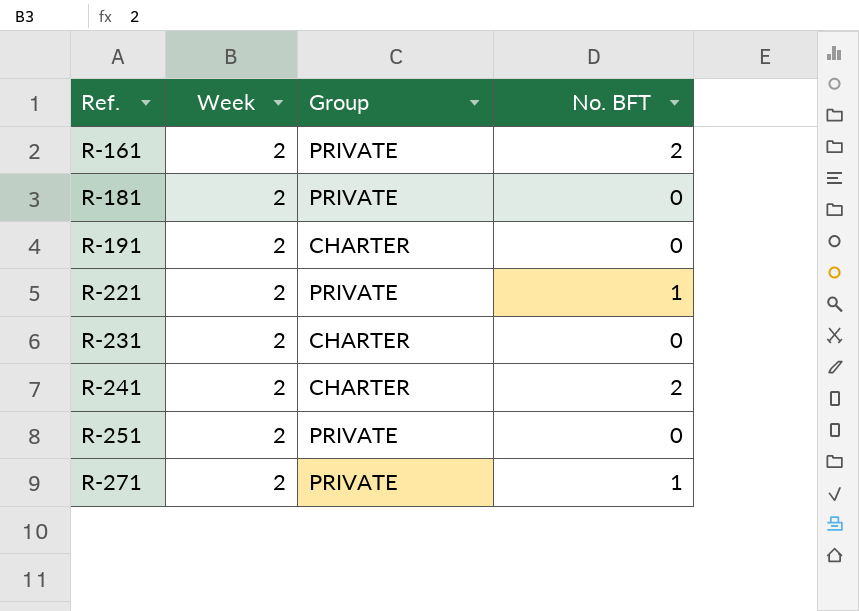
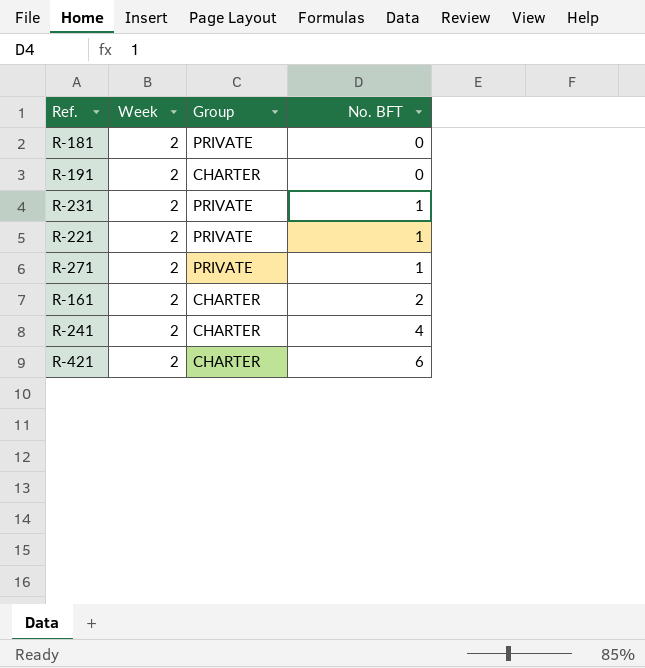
row order: Ref. ascending -> No. BFT ascending
row R-251: 2 | PRIVATE | 0 -> none
R-231 | Group: CHARTER -> PRIVATE
R-231 | No. BFT: 0 -> 1
R-161 | Group: PRIVATE -> CHARTER
R-241 | No. BFT: 2 -> 4
row R-421: none -> 2 | CHARTER | 6

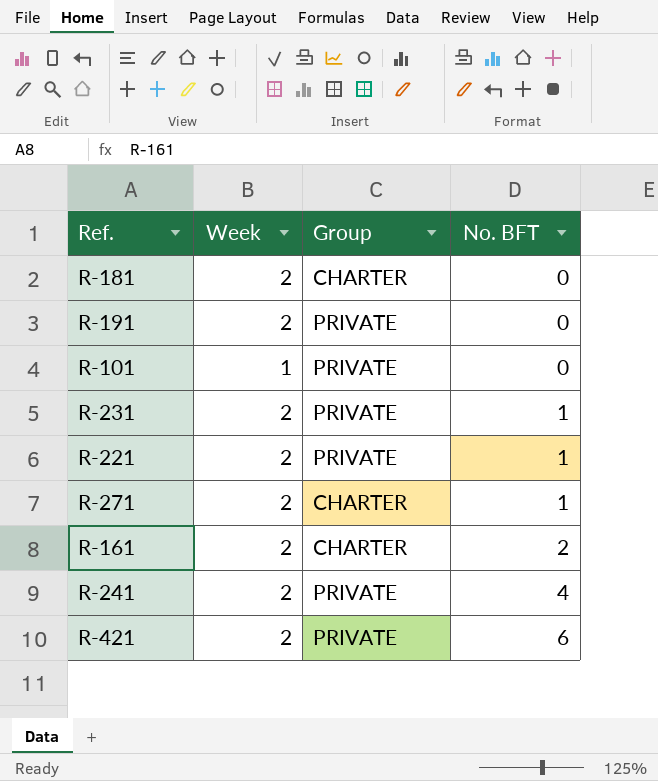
R-181 | Group: PRIVATE -> CHARTER
R-191 | Group: CHARTER -> PRIVATE
row R-101: none -> 1 | PRIVATE | 0
R-271 | Group: PRIVATE -> CHARTER
R-241 | Group: CHARTER -> PRIVATE
R-421 | Group: CHARTER -> PRIVATE

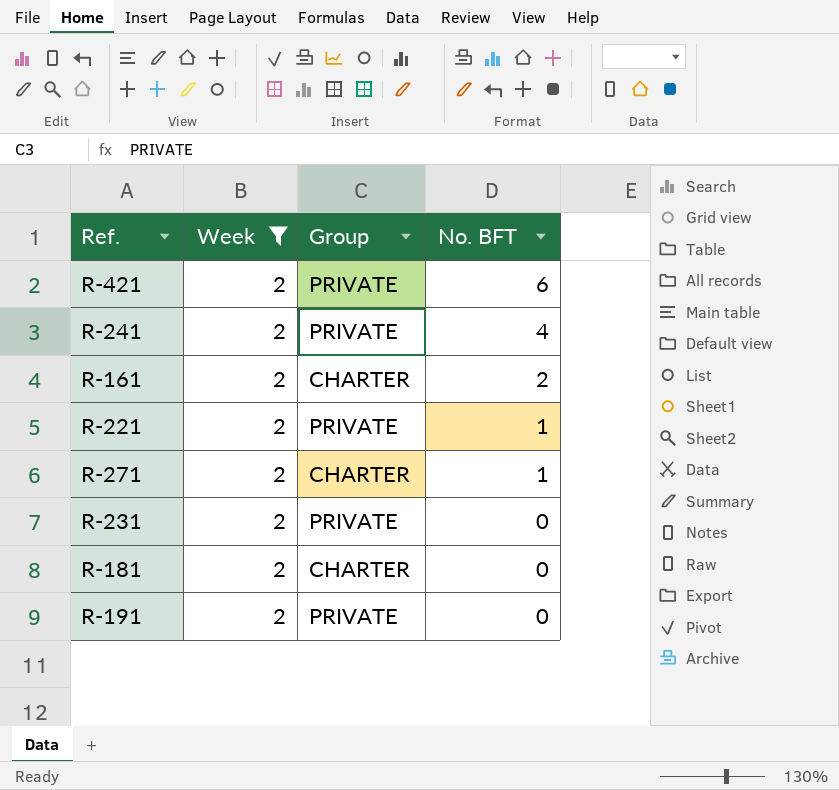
filter: none -> Week = 2
row order: No. BFT ascending -> No. BFT descending
R-231 | No. BFT: 1 -> 0

